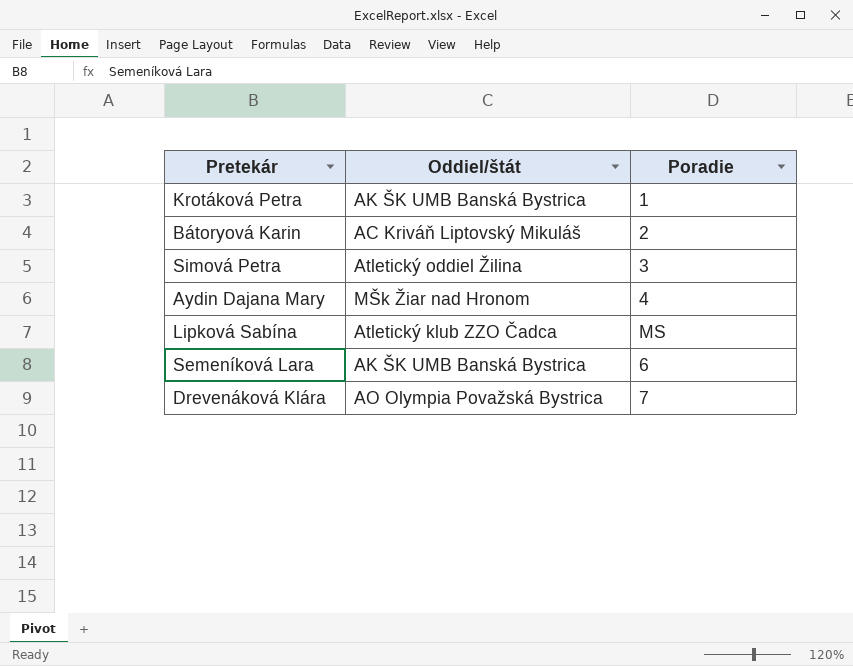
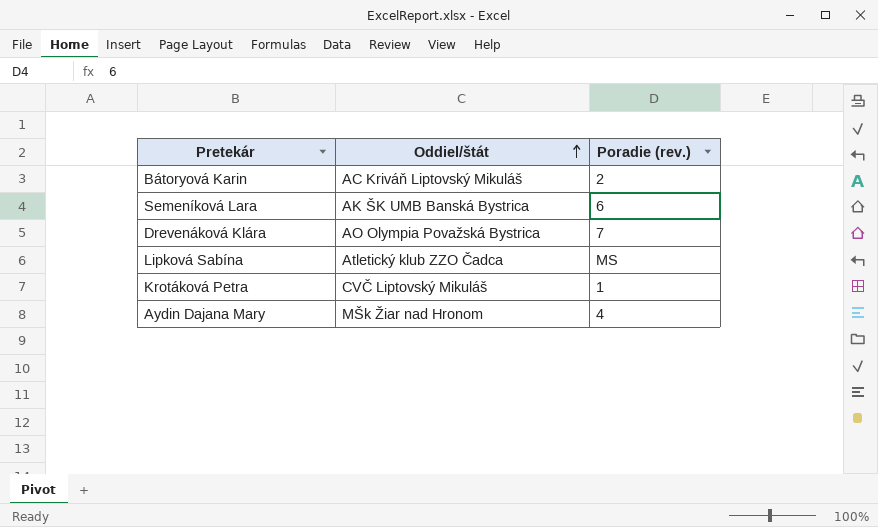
row order: none -> Oddiel/štát ascending
column name: Poradie -> Poradie (rev.)
row Simová Petra: Atletický oddiel Žilina | 3 -> none
Krotáková Petra | Oddiel/štát: AK ŠK UMB Banská Bystrica -> CVČ Liptovský Mikuláš

